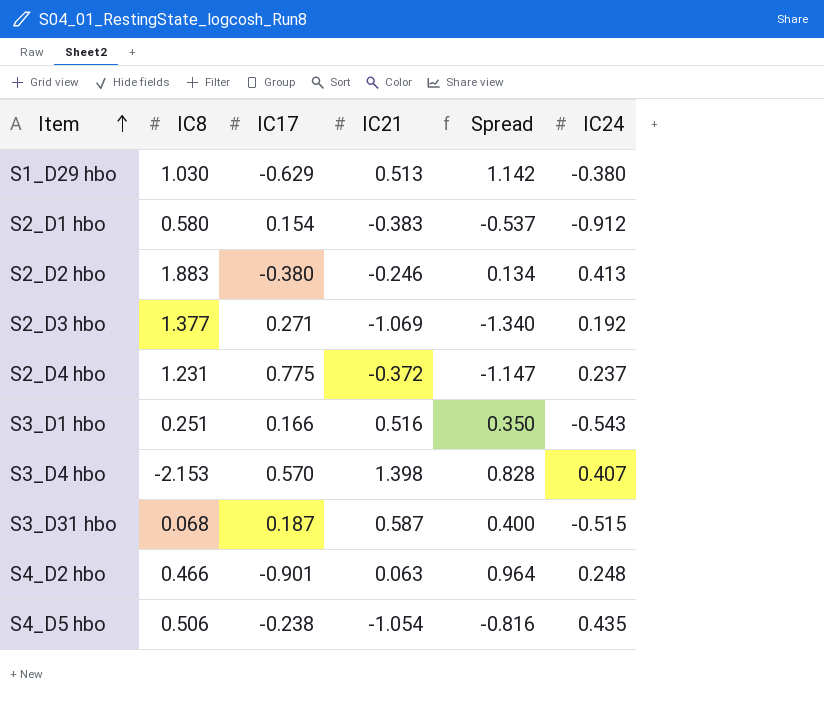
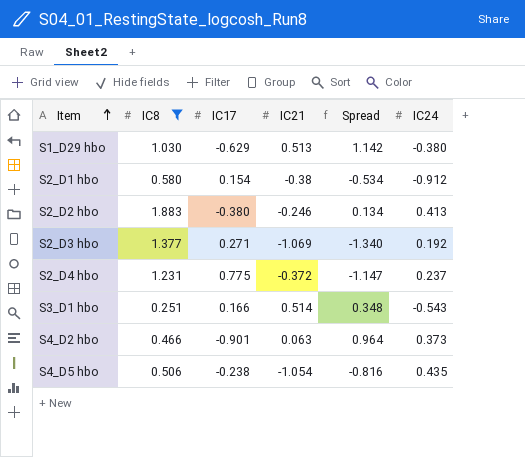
filter: none -> IC8 >= 0.251
S2_D1 hbo | IC21: -0.383 -> -0.38
S2_D1 hbo | Spread: -0.537 -> -0.534
S3_D1 hbo | IC21: 0.516 -> 0.514
S3_D1 hbo | Spread: 0.350 -> 0.348
S4_D2 hbo | IC24: 0.248 -> 0.373

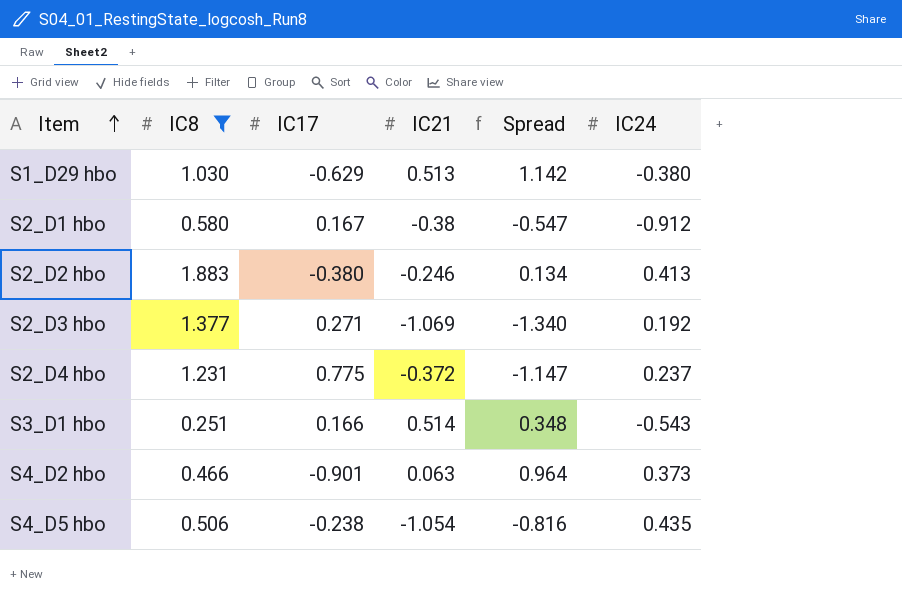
S2_D1 hbo | IC17: 0.154 -> 0.167
S2_D1 hbo | Spread: -0.534 -> -0.547

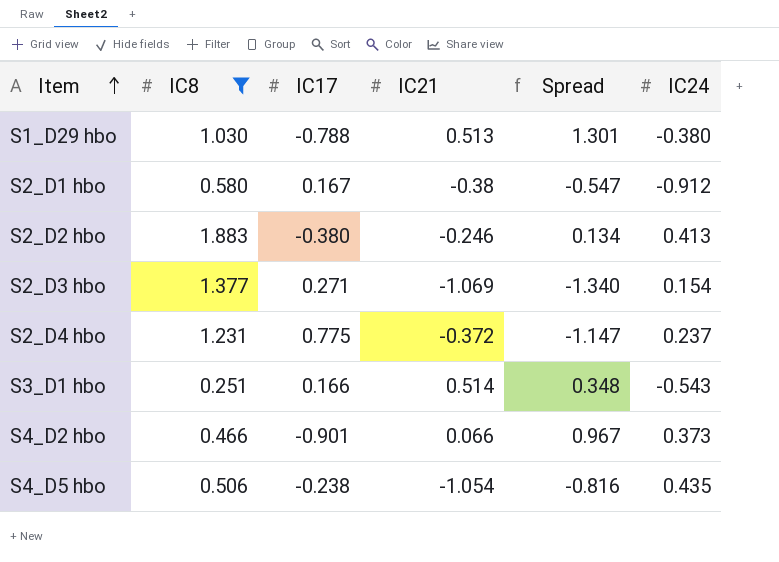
S1_D29 hbo | IC17: -0.629 -> -0.788
S1_D29 hbo | Spread: 1.142 -> 1.301
S2_D3 hbo | IC24: 0.192 -> 0.154
S4_D2 hbo | IC21: 0.063 -> 0.066
S4_D2 hbo | Spread: 0.964 -> 0.967

